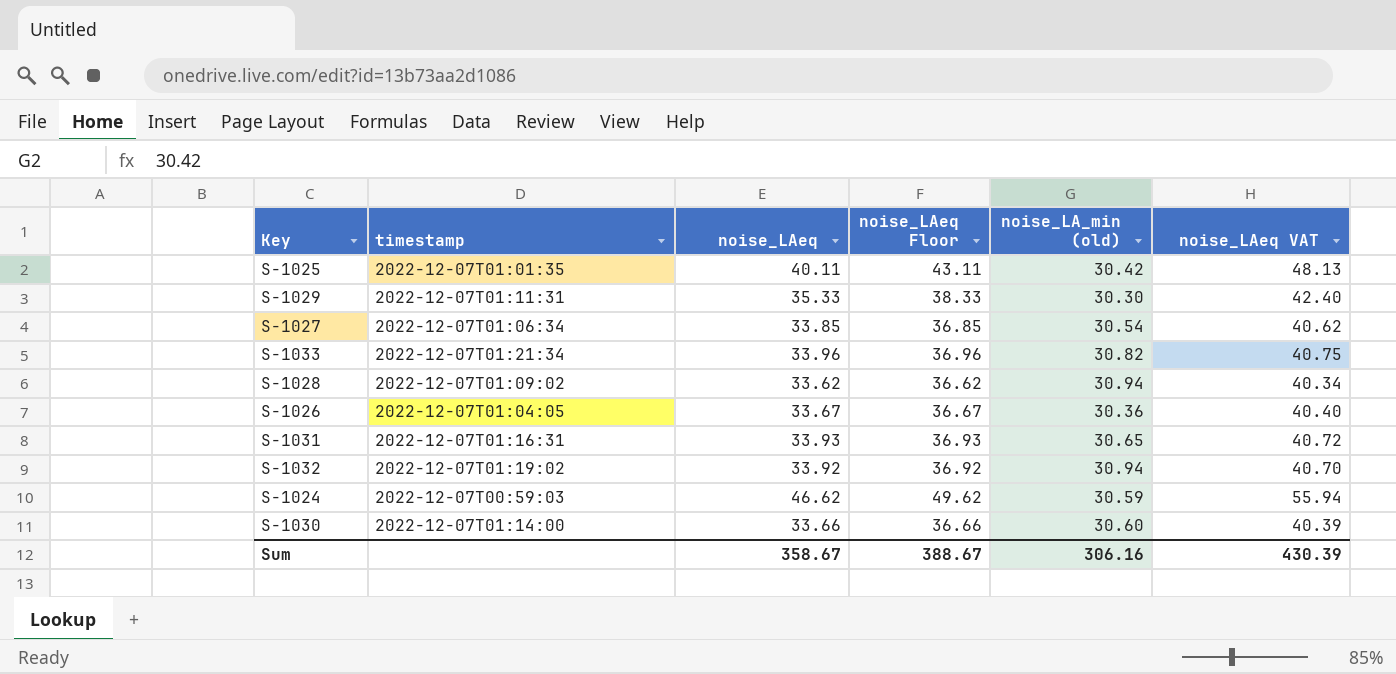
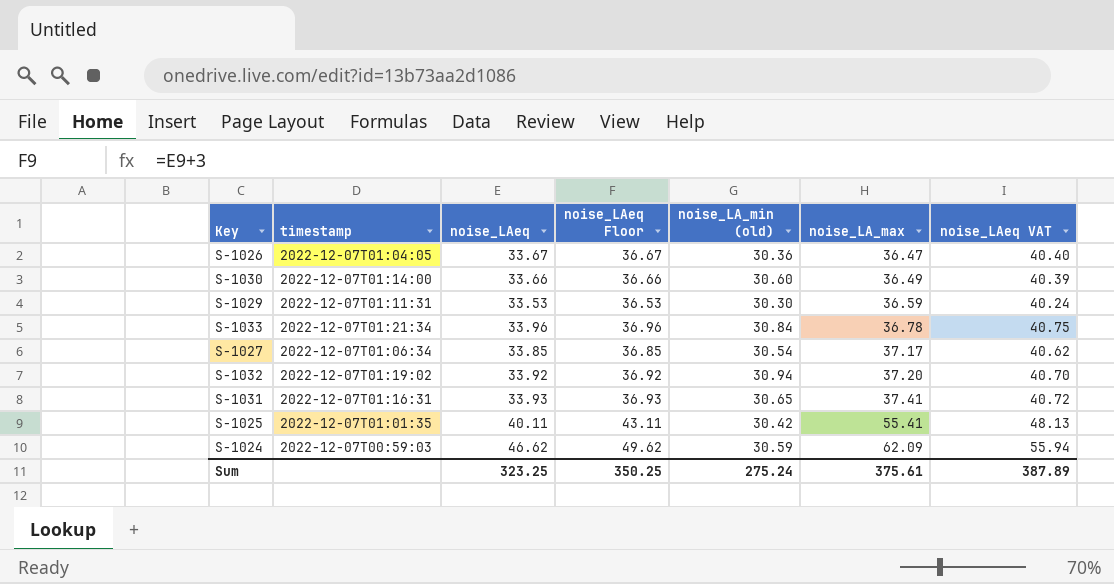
row order: none -> noise_LA_max ascending
column noise_LA_max | position: none -> 6
row S-1028: 2022-12-07T01:09:02 | 33.62 | 36.62 | 30.94 | 40.34 -> none
S-1029 | noise_LAeq: 35.33 -> 33.53
S-1029 | noise_LAeq Floor: 38.33 -> 36.53
S-1029 | noise_LAeq VAT: 42.40 -> 40.24
S-1033 | noise_LA_min (old): 30.82 -> 30.84
Sum | noise_LAeq: 358.67 -> 323.25
Sum | noise_LAeq Floor: 388.67 -> 350.25
Sum | noise_LA_min (old): 306.16 -> 275.24
Sum | noise_LAeq VAT: 430.39 -> 387.89

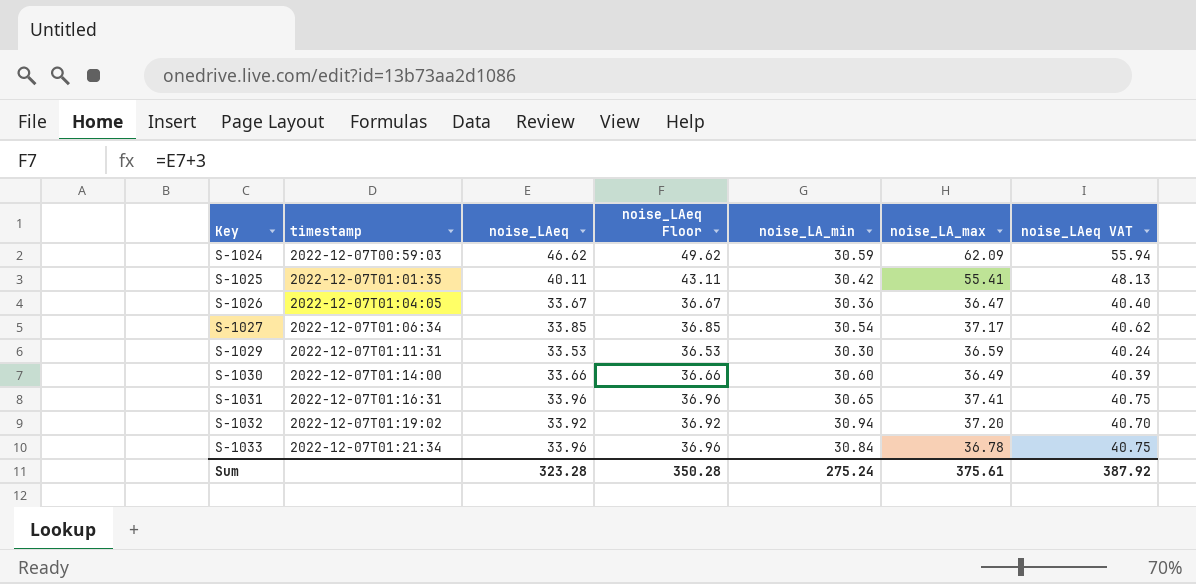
row order: noise_LA_max ascending -> Key ascending
column name: noise_LA_min (old) -> noise_LA_min
S-1031 | noise_LAeq: 33.93 -> 33.96
S-1031 | noise_LAeq Floor: 36.93 -> 36.96
S-1031 | noise_LAeq VAT: 40.72 -> 40.75
Sum | noise_LAeq: 323.25 -> 323.28
Sum | noise_LAeq Floor: 350.25 -> 350.28
Sum | noise_LAeq VAT: 387.89 -> 387.92

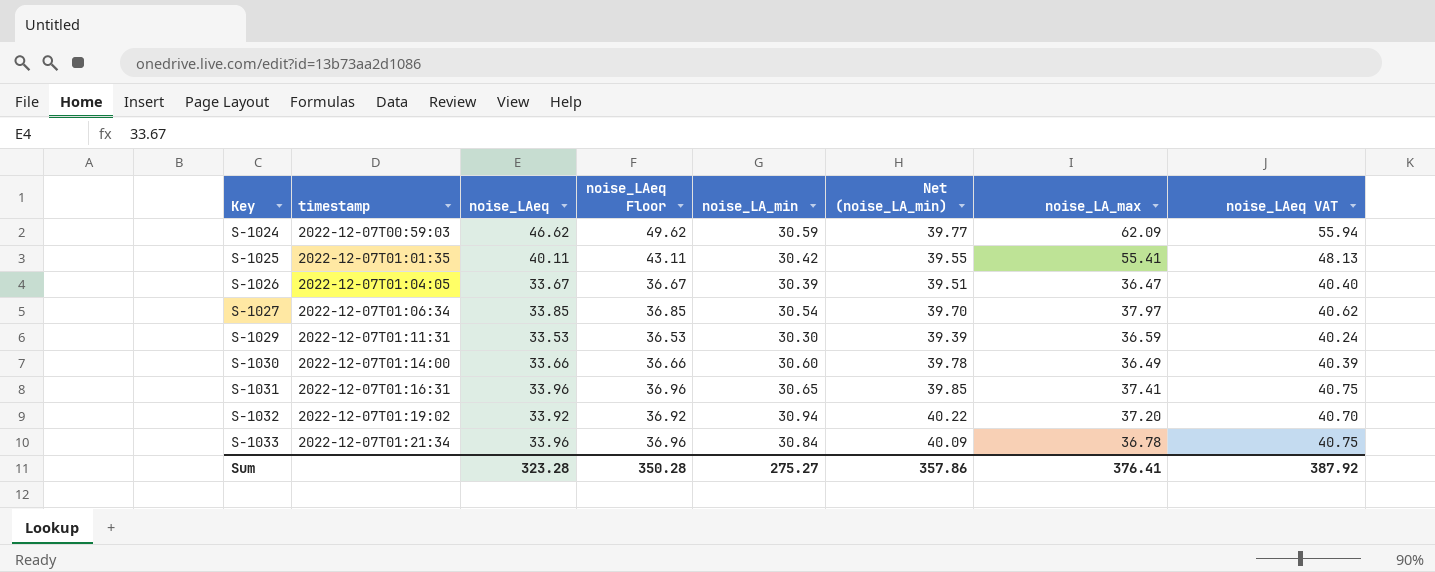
column Net (noise_LA_min) | formula: none -> [noise_LA_min] * 1.3
S-1026 | noise_LA_min: 30.36 -> 30.39
S-1027 | noise_LA_max: 37.17 -> 37.97
Sum | noise_LA_min: 275.24 -> 275.27
Sum | noise_LA_max: 375.61 -> 376.41

